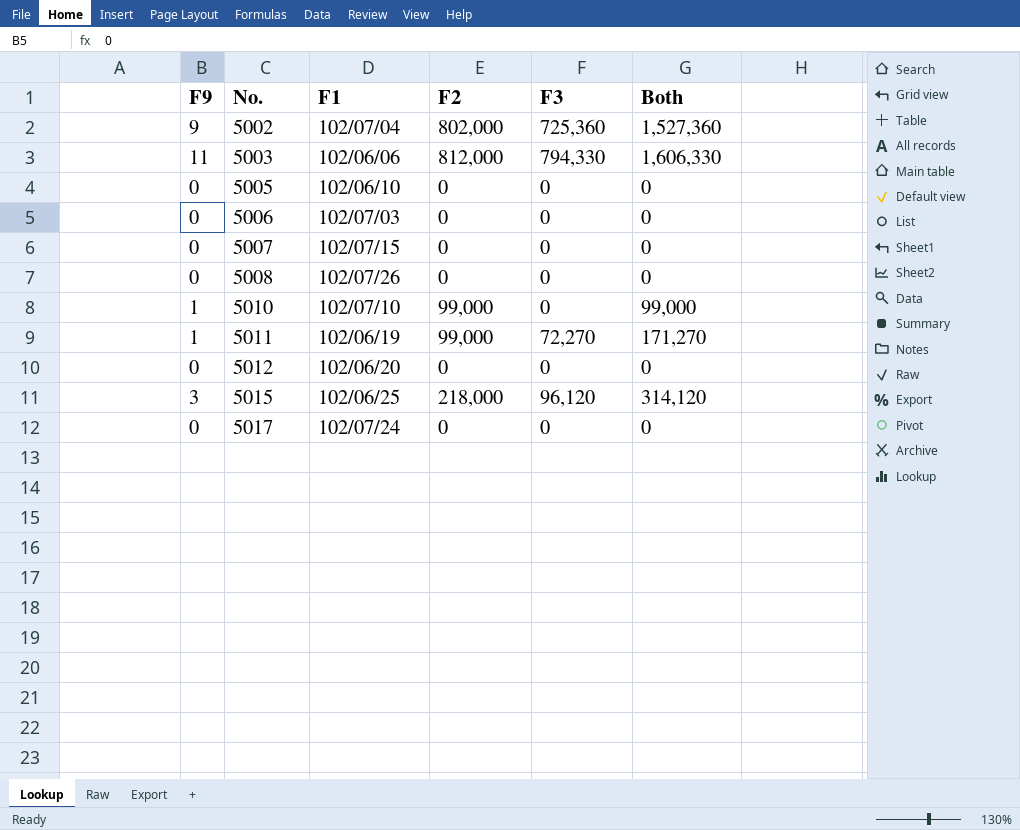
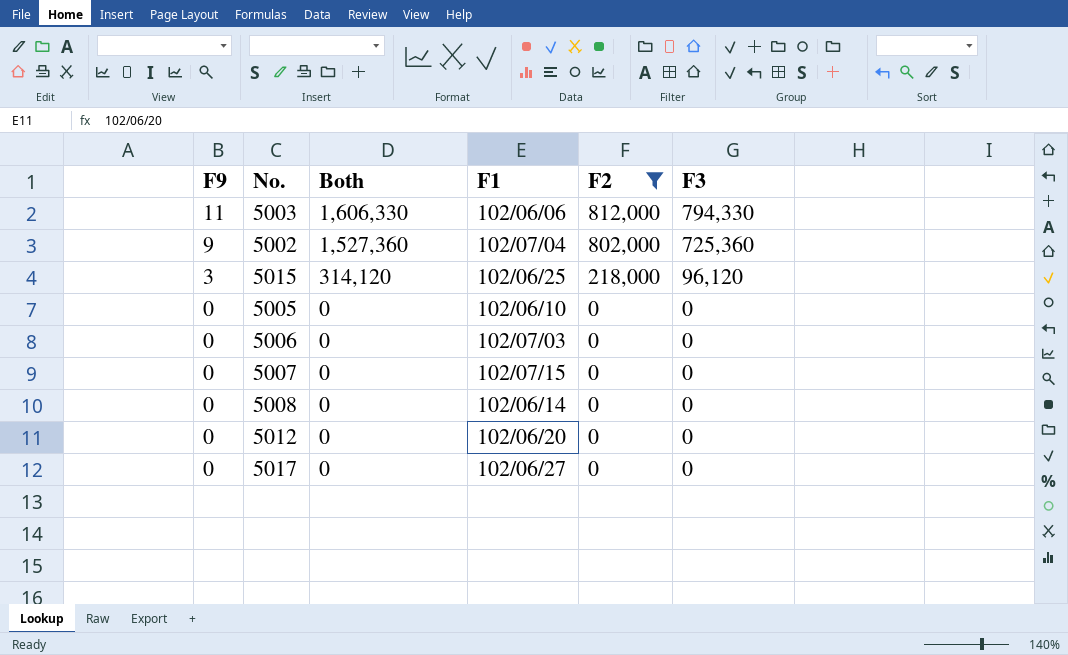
filter: none -> F2 != 99,000
row order: No. ascending -> F9 descending
column Both | position: 6 -> 3
5008 | F1: 102/07/26 -> 102/06/14
5017 | F1: 102/07/24 -> 102/06/27

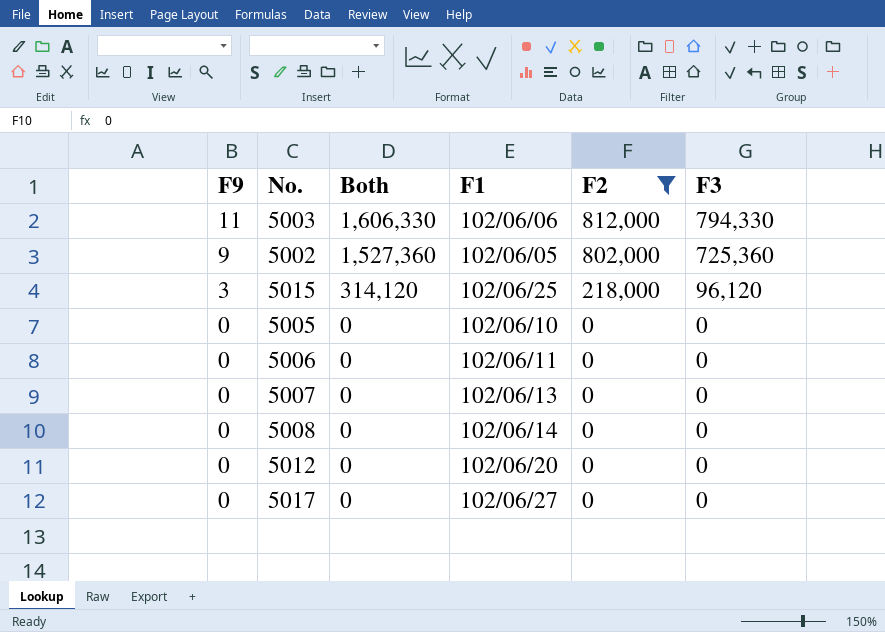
5002 | F1: 102/07/04 -> 102/06/05
5006 | F1: 102/07/03 -> 102/06/11
5007 | F1: 102/07/15 -> 102/06/13

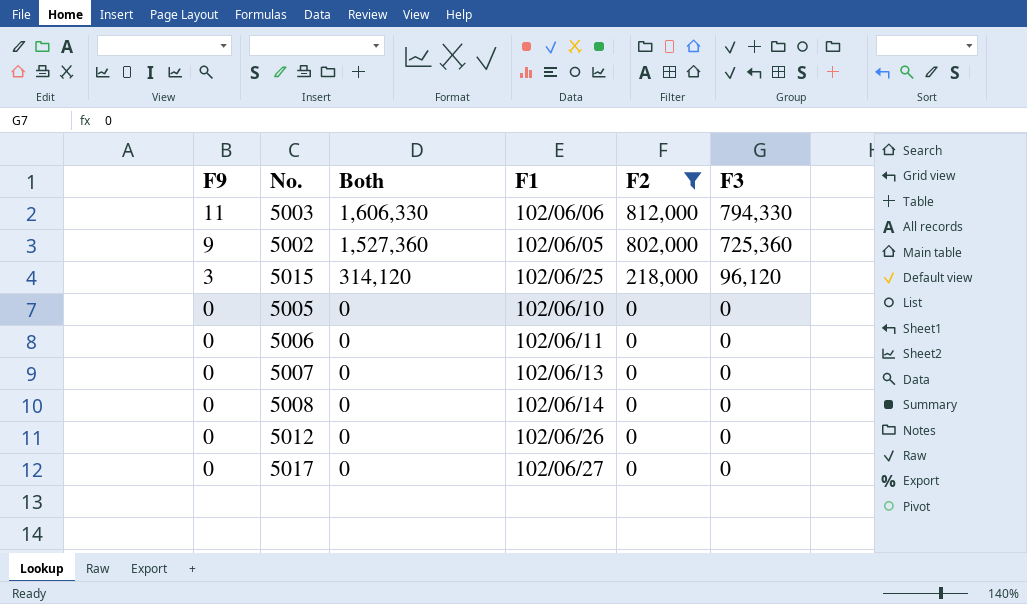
5012 | F1: 102/06/20 -> 102/06/26

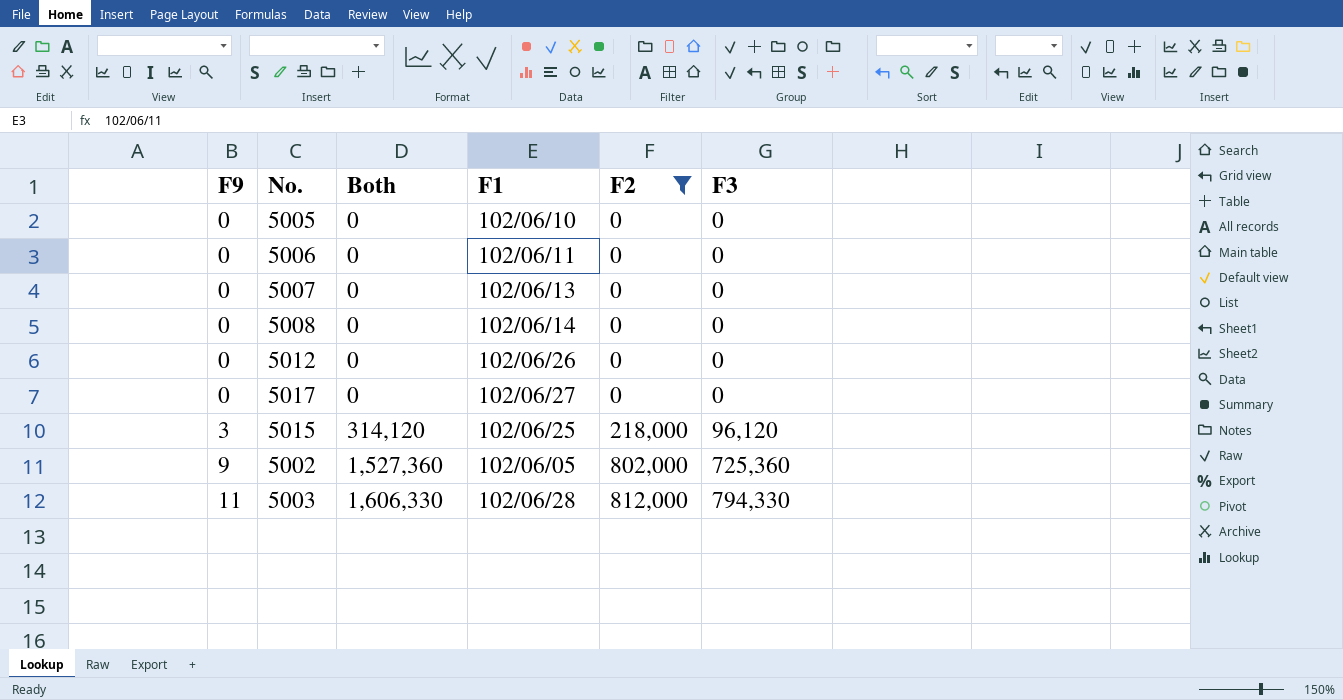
row order: F9 descending -> F9 ascending
5003 | F1: 102/06/06 -> 102/06/28

